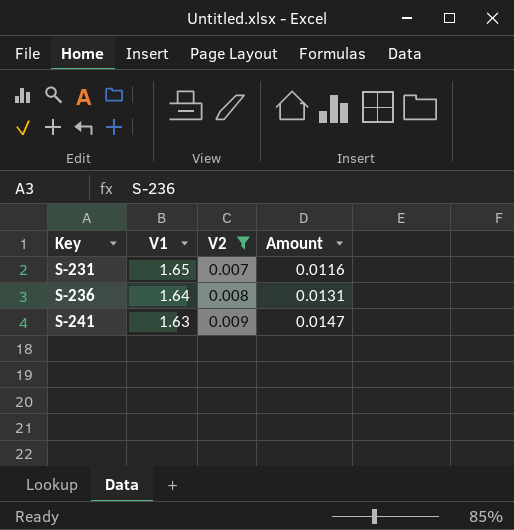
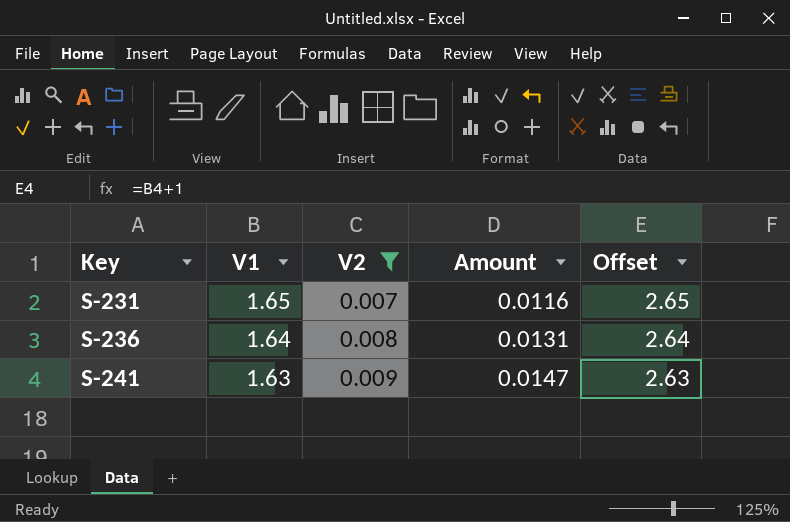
column Offset | formula: none -> [V1] + 1

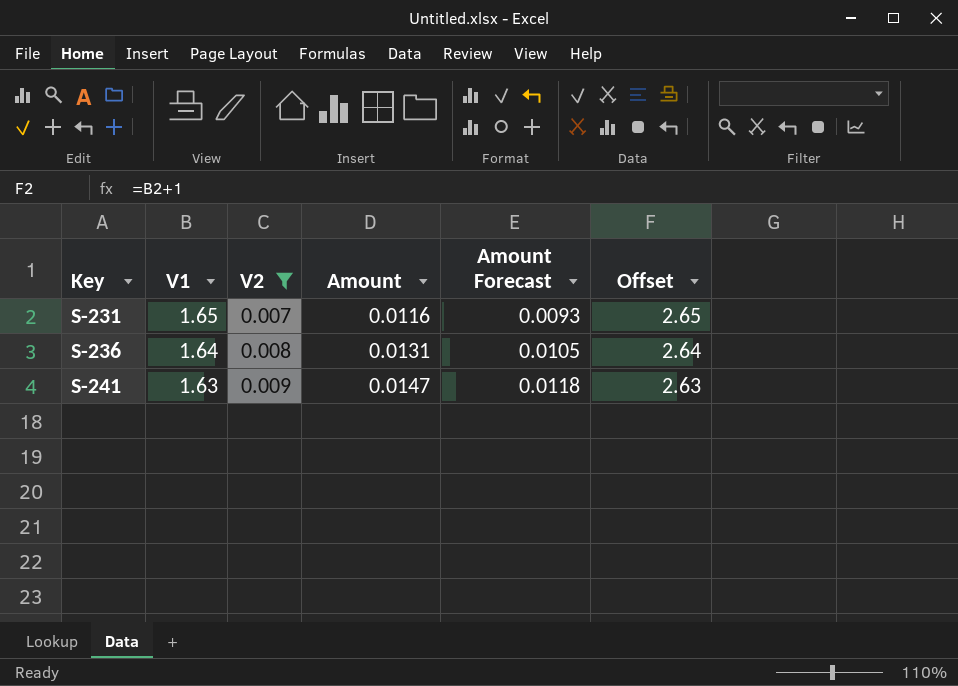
column Amount Forecast | formula: none -> [Amount] * 0.8

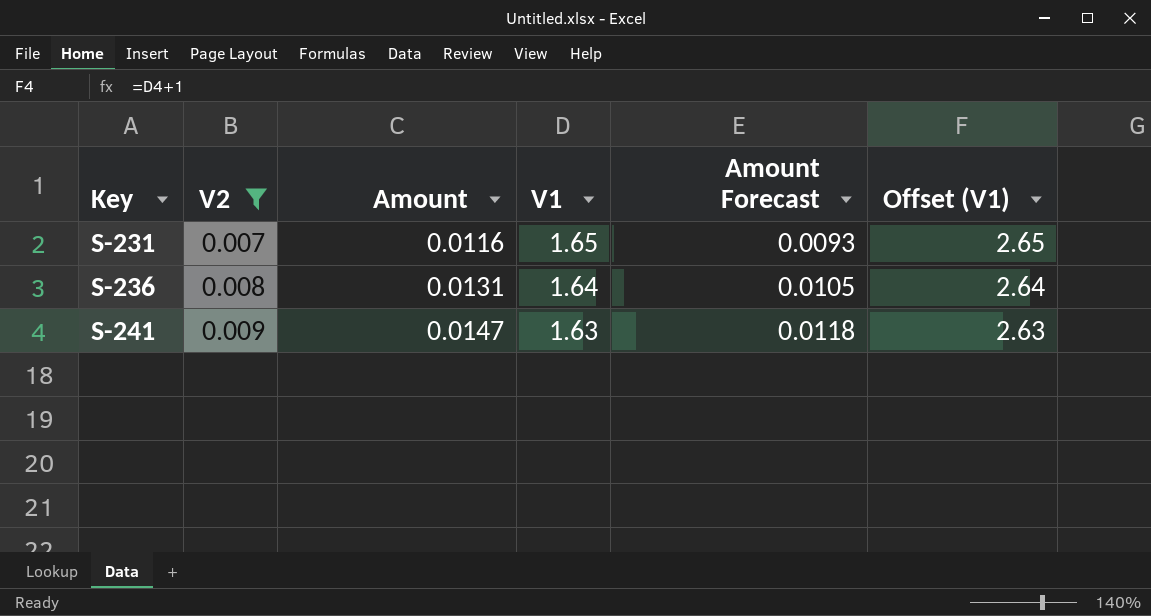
column V1 | position: 2 -> 4
column name: Offset -> Offset (V1)

